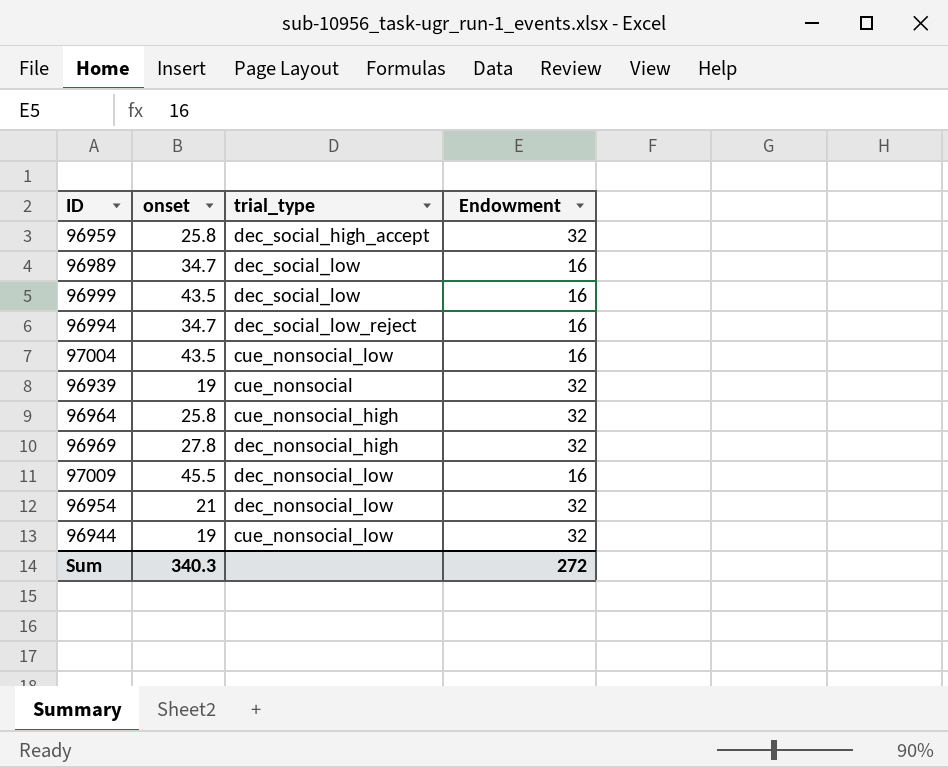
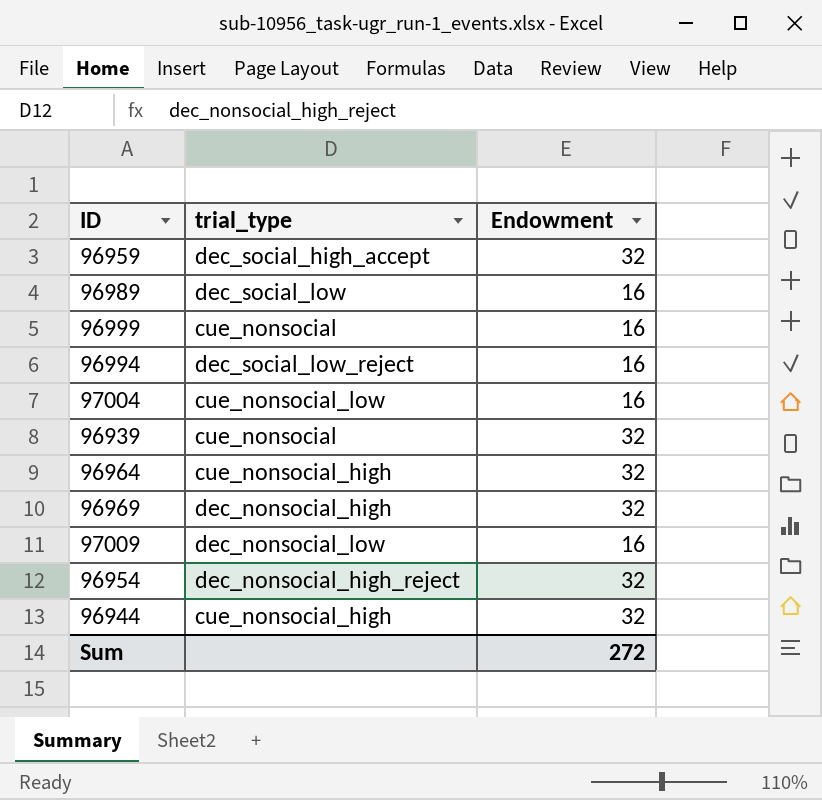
column onset | position: 2 -> none
96999 | trial_type: dec_social_low -> cue_nonsocial
96954 | trial_type: dec_nonsocial_low -> dec_nonsocial_high_reject
96944 | trial_type: cue_nonsocial_low -> cue_nonsocial_high

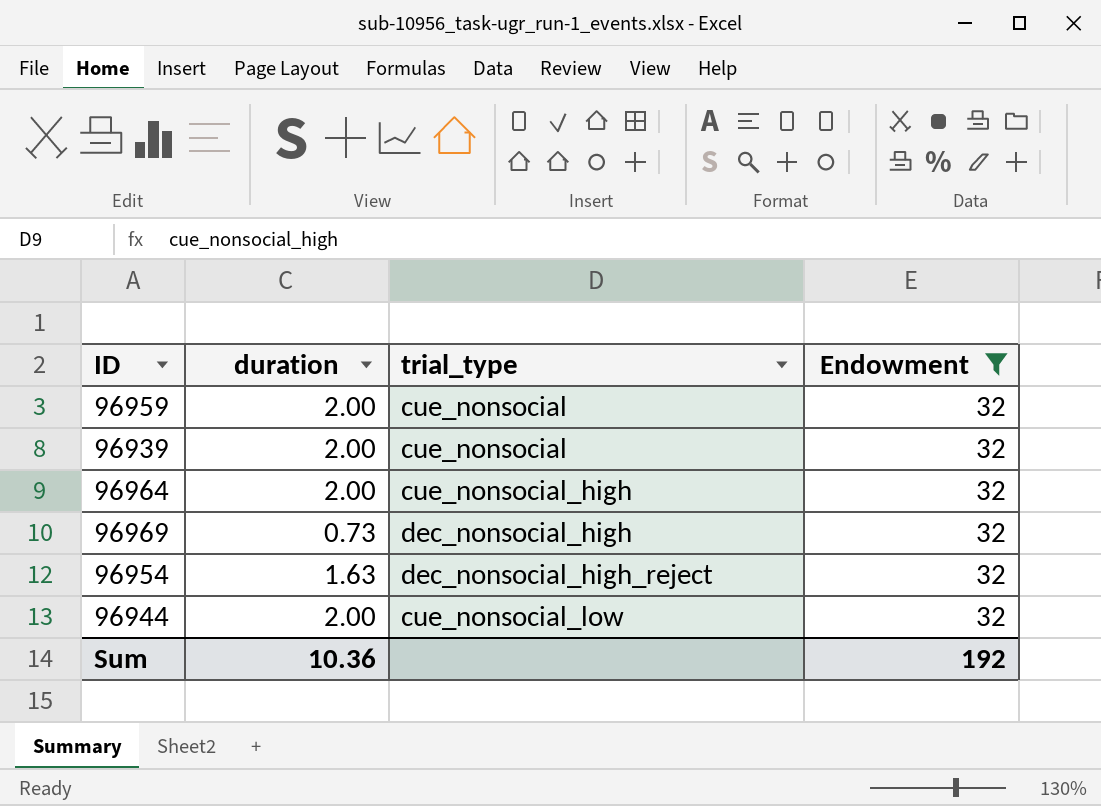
filter: none -> Endowment = 32
column duration | position: none -> 2
96959 | trial_type: dec_social_high_accept -> cue_nonsocial
96944 | trial_type: cue_nonsocial_high -> cue_nonsocial_low
Sum | Endowment: 272 -> 192

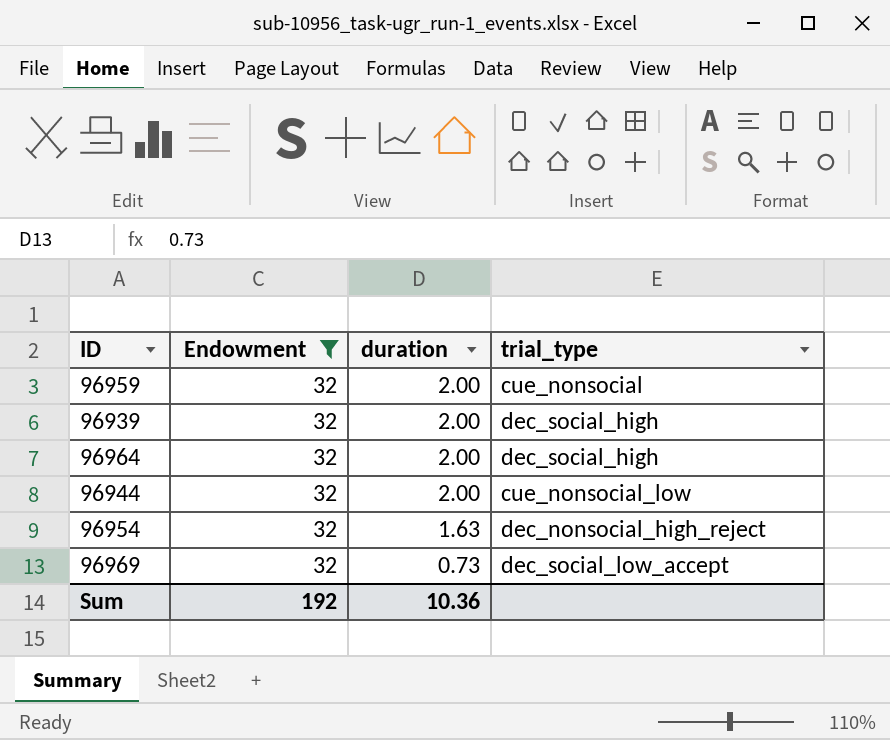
row order: none -> duration descending
column Endowment | position: 4 -> 2
96939 | trial_type: cue_nonsocial -> dec_social_high
96964 | trial_type: cue_nonsocial_high -> dec_social_high
96969 | trial_type: dec_nonsocial_high -> dec_social_low_accept

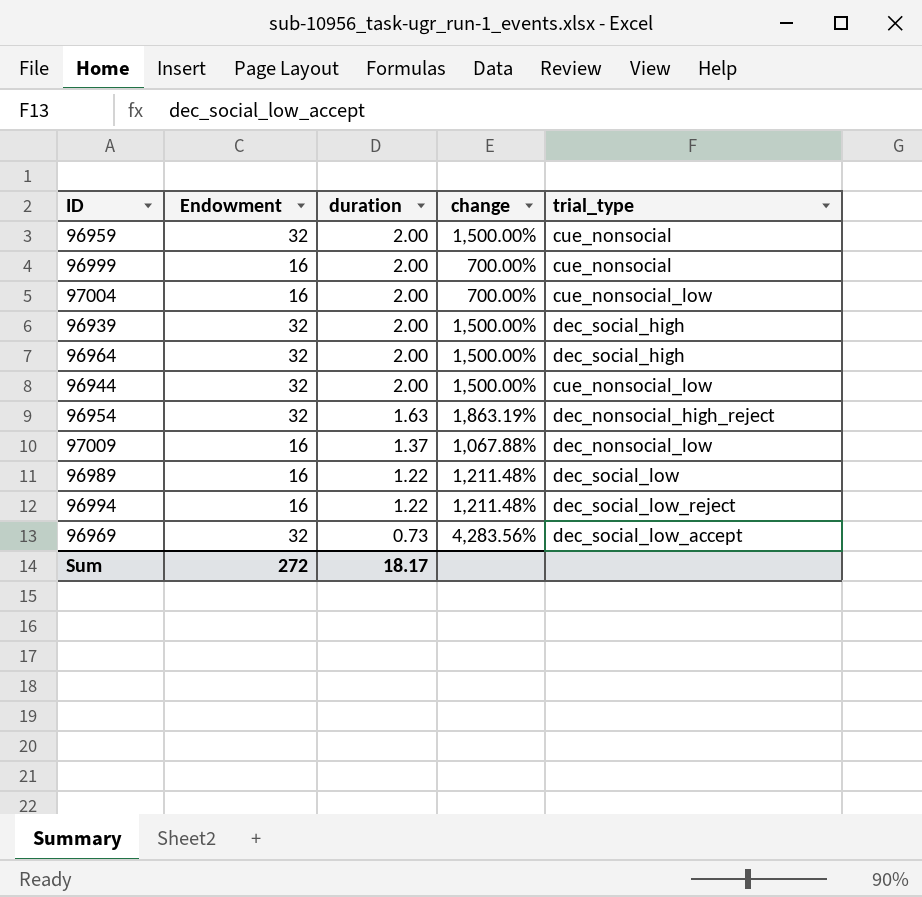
filter: Endowment = 32 -> none
column change | formula: none -> ([Endowment] - [duration]) / [duration]
Sum | Endowment: 192 -> 272
Sum | duration: 10.36 -> 18.17

